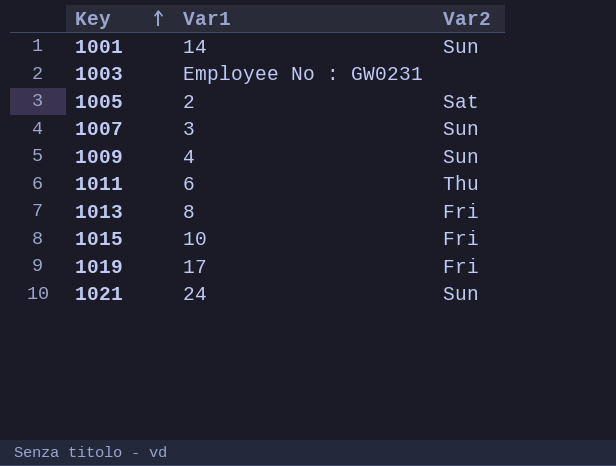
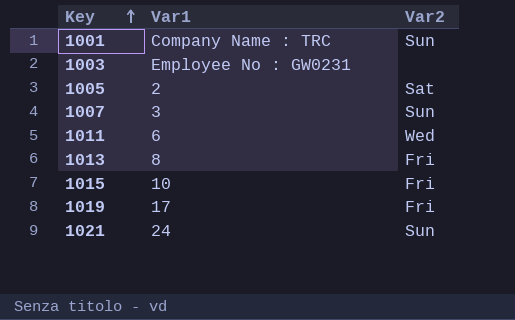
row 1009: 4 | Sun -> none
1001 | Var1: 14 -> Company Name : TRC
1011 | Var2: Thu -> Wed

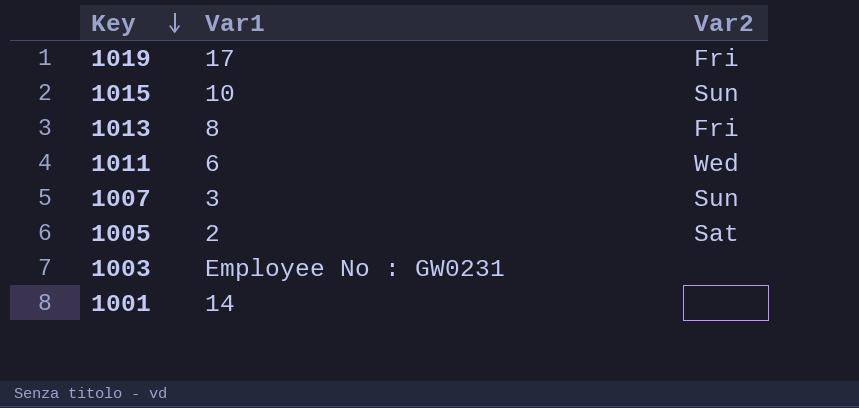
row order: Key ascending -> Key descending
row 1021: 24 | Sun -> none
1015 | Var2: Fri -> Sun
1001 | Var1: Company Name : TRC -> 14
1001 | Var2: Sun -> none

